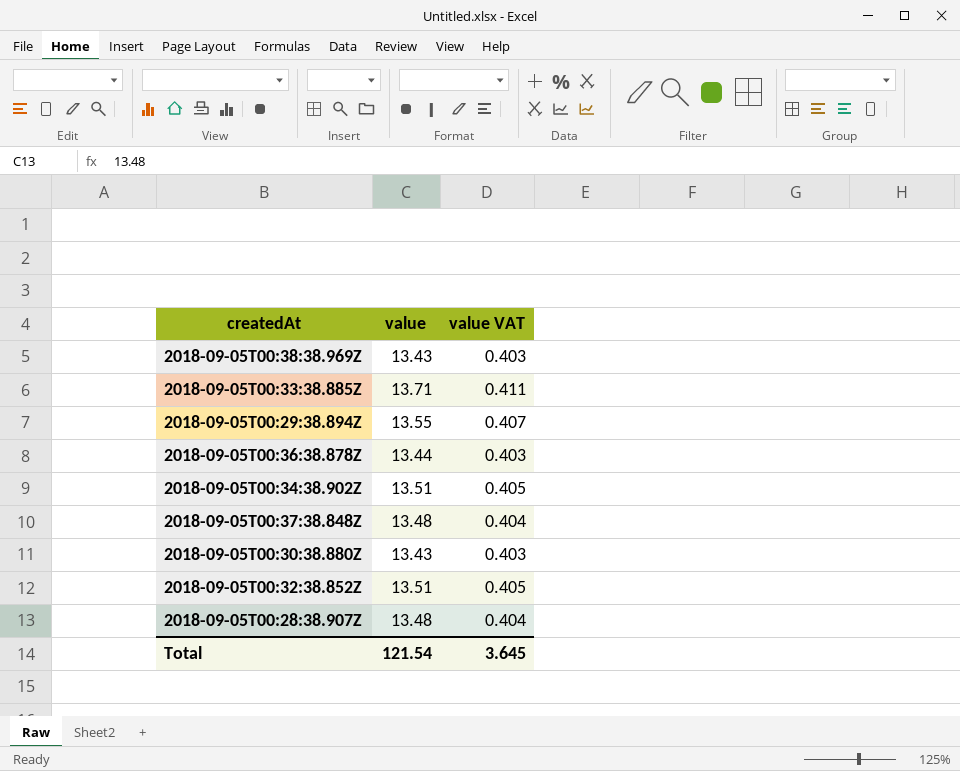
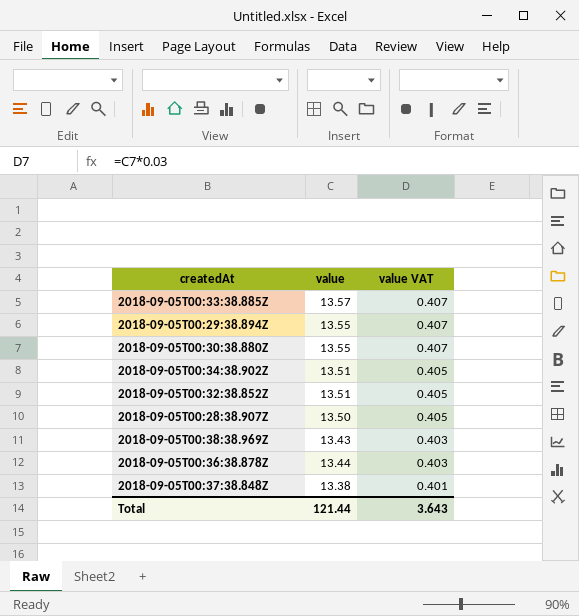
row order: none -> value VAT descending
2018-09-05T00:33:38.885Z | value: 13.71 -> 13.57
2018-09-05T00:33:38.885Z | value VAT: 0.411 -> 0.407
2018-09-05T00:30:38.880Z | value: 13.43 -> 13.55
2018-09-05T00:30:38.880Z | value VAT: 0.403 -> 0.407
2018-09-05T00:28:38.907Z | value: 13.48 -> 13.50
2018-09-05T00:28:38.907Z | value VAT: 0.404 -> 0.405
2018-09-05T00:37:38.848Z | value: 13.48 -> 13.38
2018-09-05T00:37:38.848Z | value VAT: 0.404 -> 0.401
Total | value: 121.54 -> 121.44
Total | value VAT: 3.645 -> 3.643

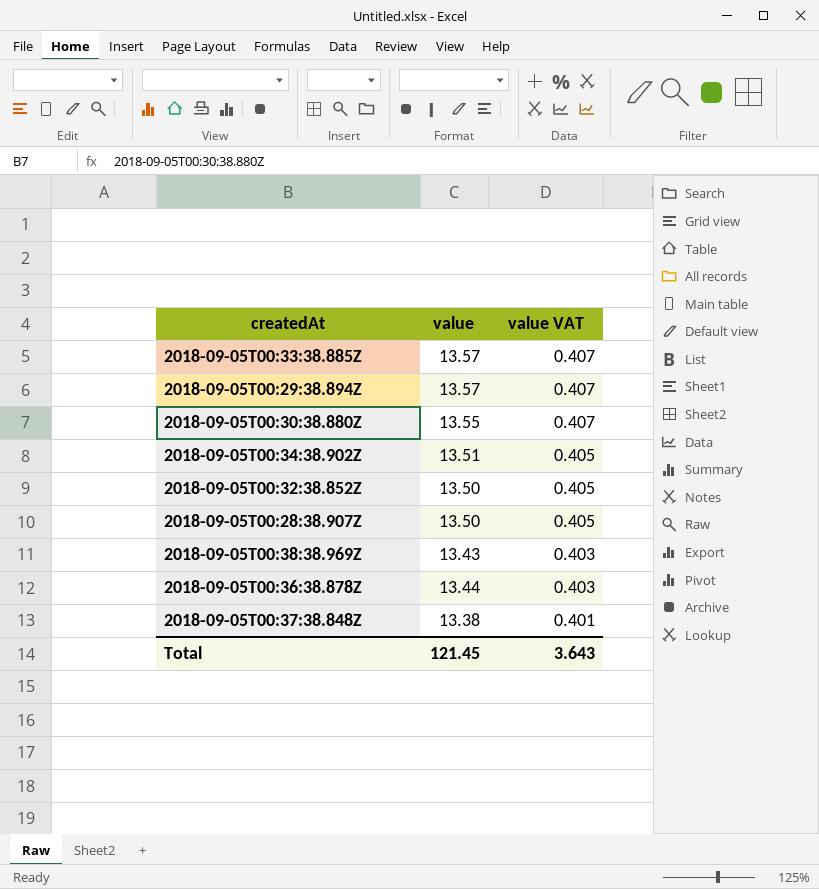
2018-09-05T00:29:38.894Z | value: 13.55 -> 13.57
2018-09-05T00:32:38.852Z | value: 13.51 -> 13.50
Total | value: 121.44 -> 121.45

